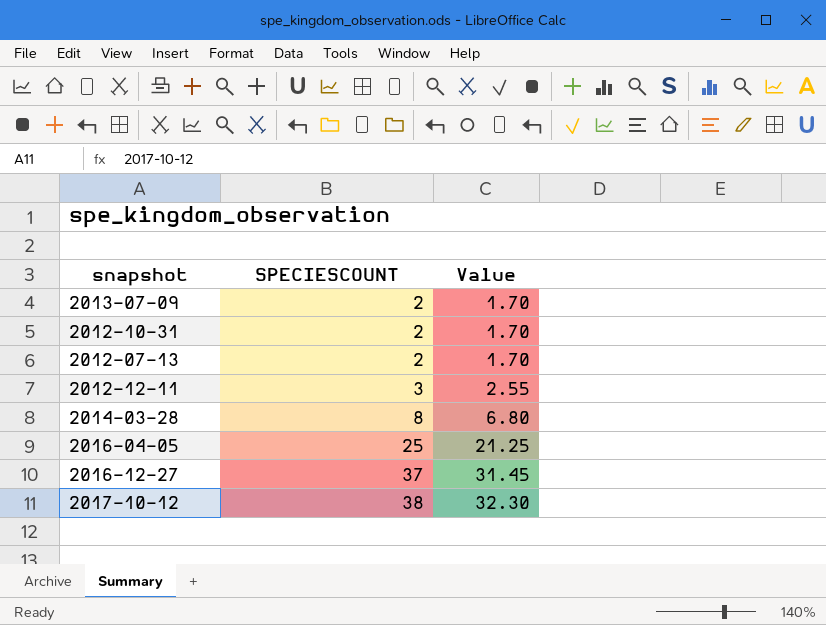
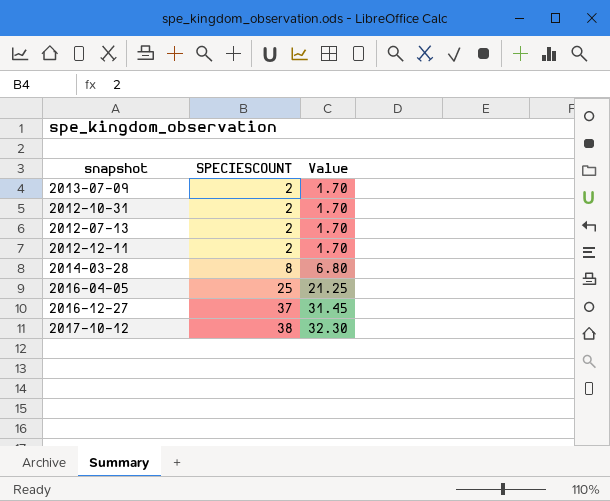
2012-12-11 | SPECIESCOUNT: 3 -> 2
2012-12-11 | Value: 2.55 -> 1.70

